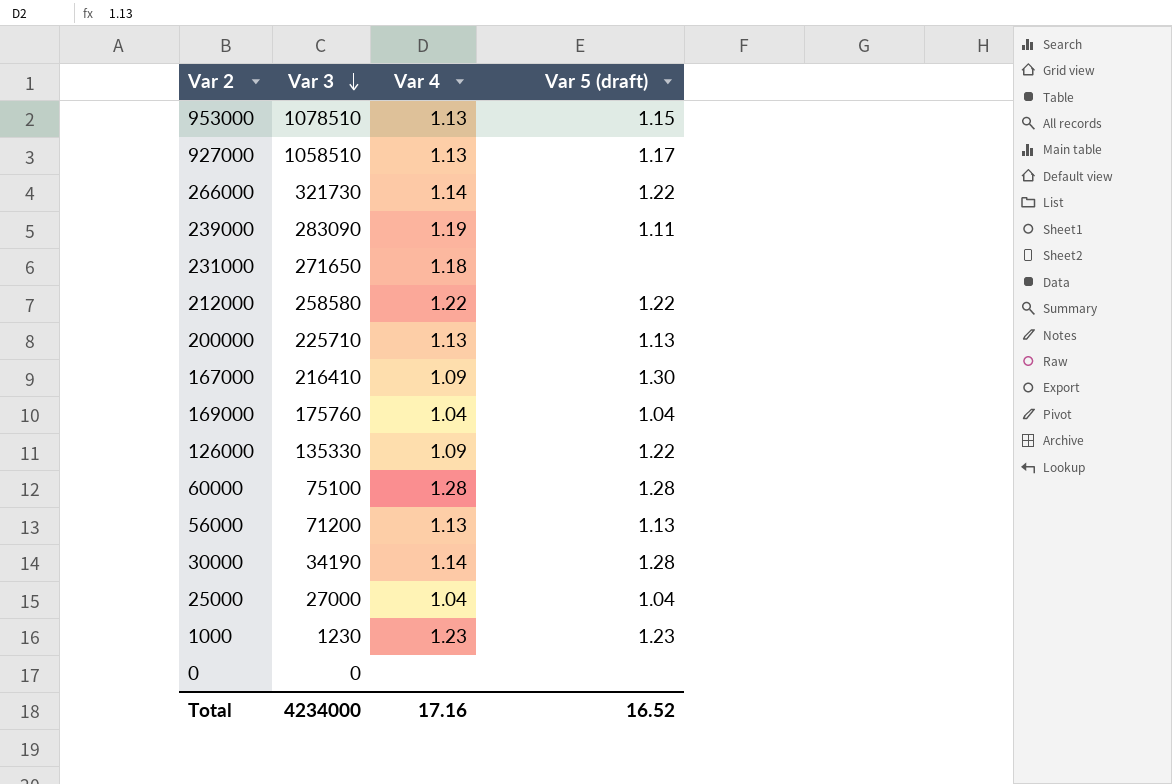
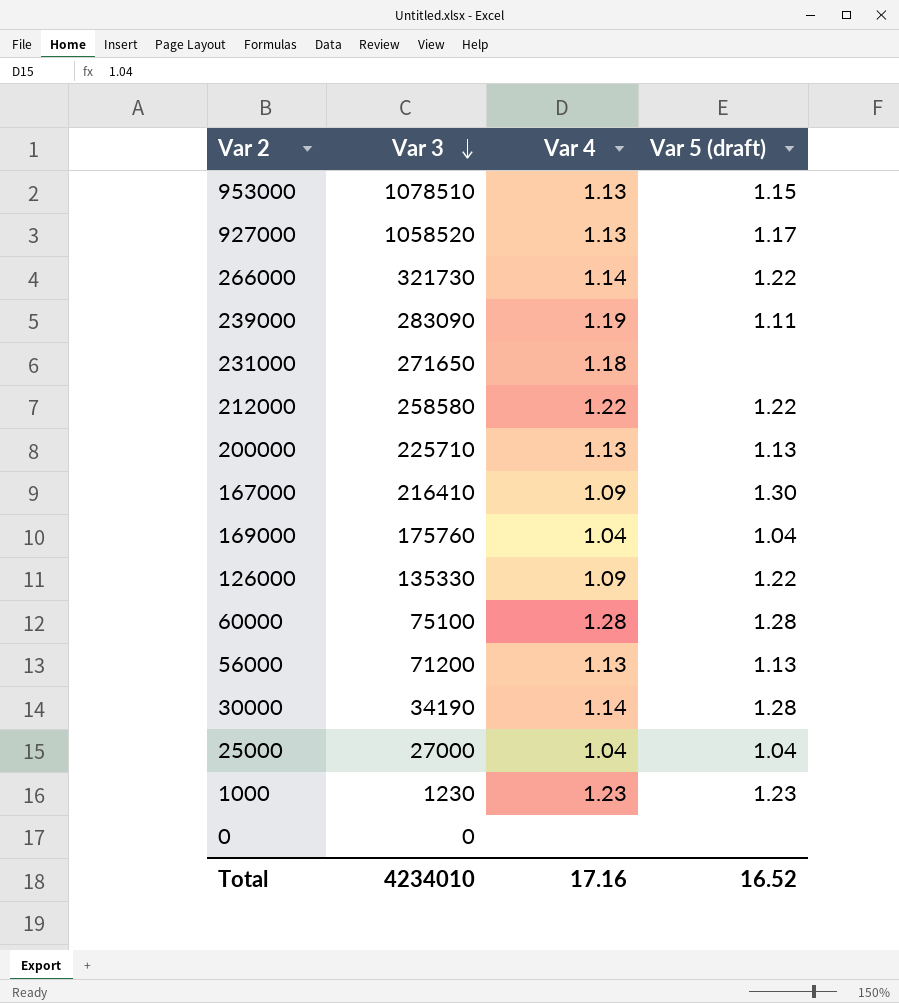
927000 | Var 3: 1058510 -> 1058520
Total | Var 3: 4234000 -> 4234010

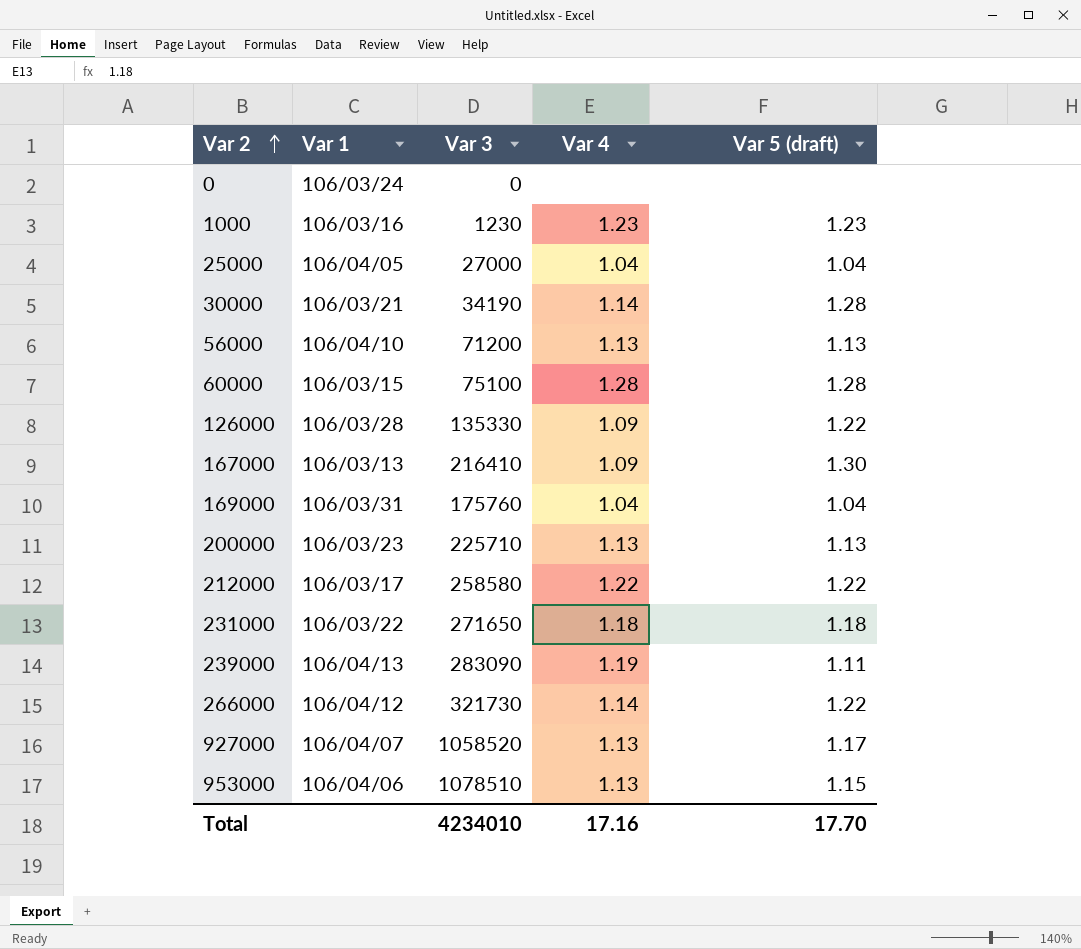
row order: Var 3 descending -> Var 2 ascending
column Var 1 | position: none -> 2
231000 | Var 5 (draft): none -> 1.18
Total | Var 5 (draft): 16.52 -> 17.70

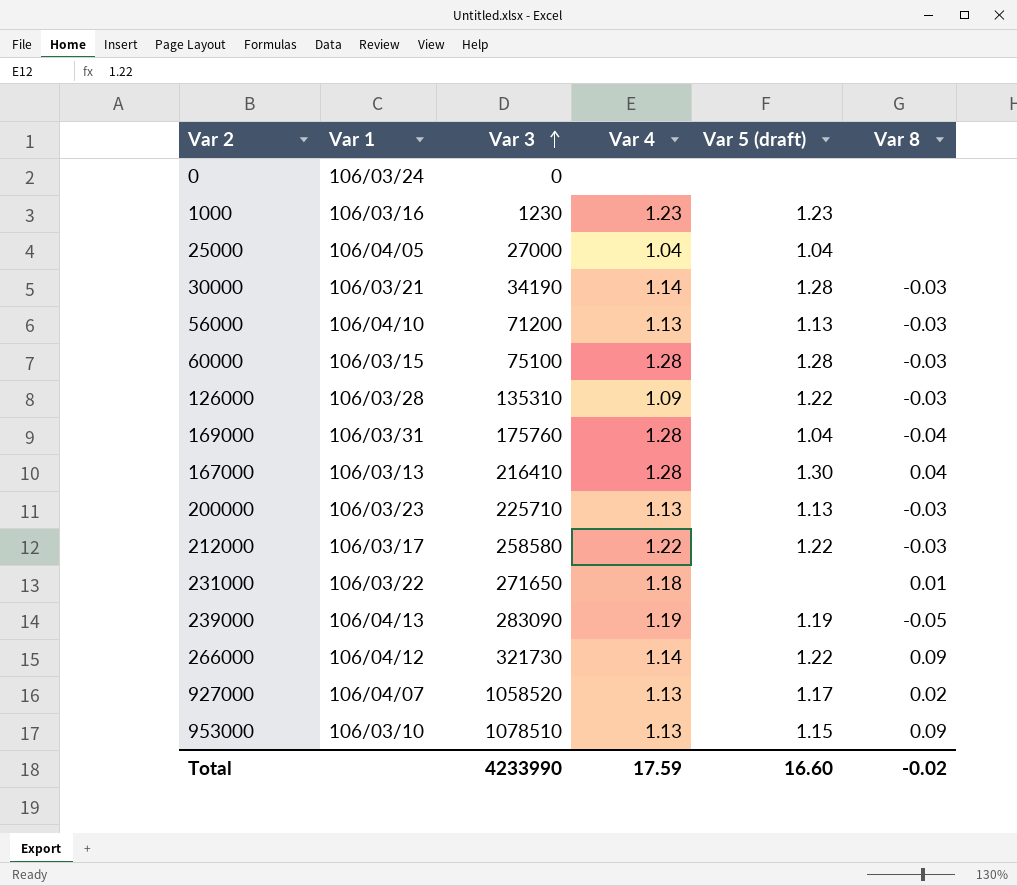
row order: Var 2 ascending -> Var 3 ascending
column Var 8 | position: none -> 6
126000 | Var 3: 135330 -> 135310
169000 | Var 4: 1.04 -> 1.28
167000 | Var 4: 1.09 -> 1.28
231000 | Var 5 (draft): 1.18 -> none
239000 | Var 5 (draft): 1.11 -> 1.19
953000 | Var 1: 106/04/06 -> 106/03/10
Total | Var 3: 4234010 -> 4233990
Total | Var 4: 17.16 -> 17.59
Total | Var 5 (draft): 17.70 -> 16.60

